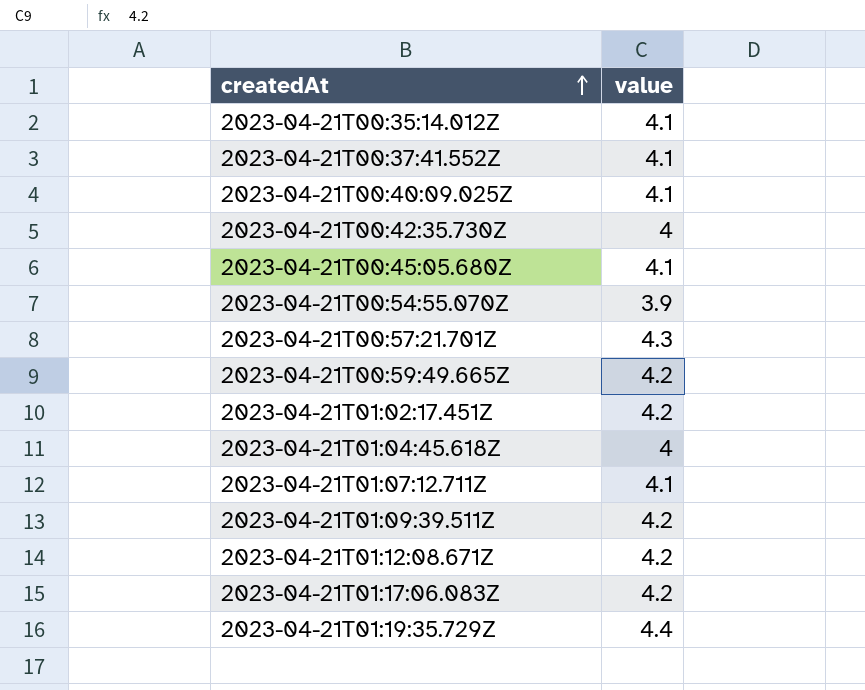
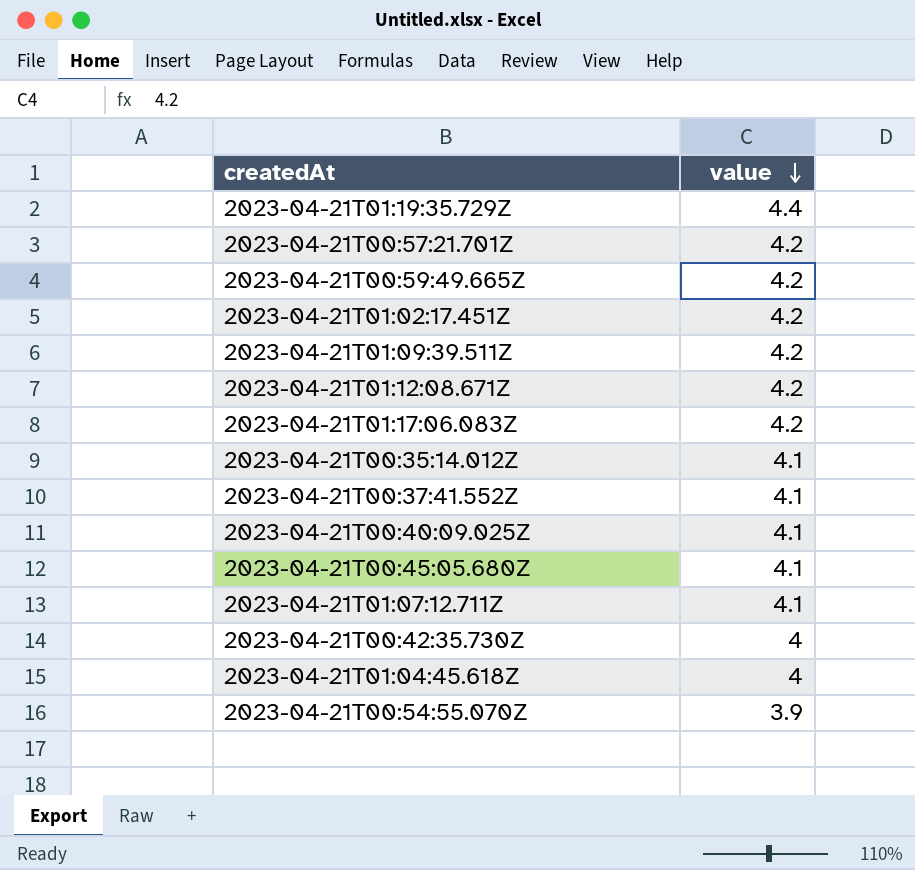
row order: createdAt ascending -> value descending
2023-04-21T00:57:21.701Z | value: 4.3 -> 4.2

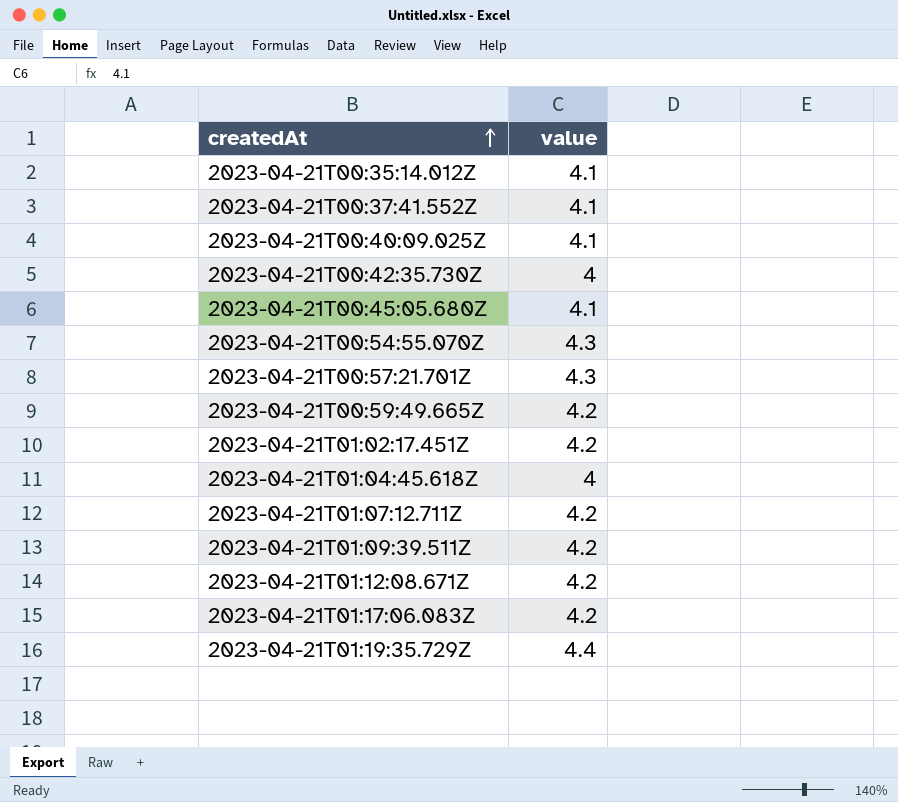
row order: value descending -> createdAt ascending
2023-04-21T00:54:55.070Z | value: 3.9 -> 4.3
2023-04-21T00:57:21.701Z | value: 4.2 -> 4.3
2023-04-21T01:07:12.711Z | value: 4.1 -> 4.2

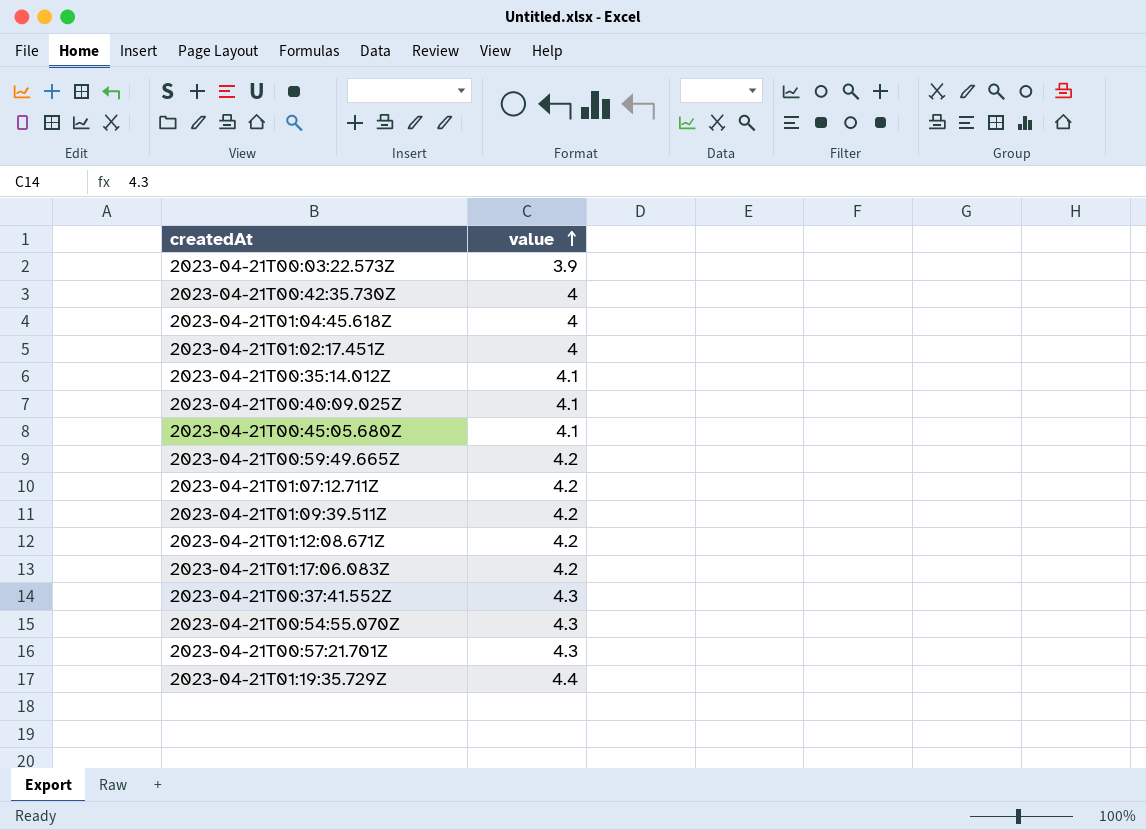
row order: createdAt ascending -> value ascending
row 2023-04-21T00:03:22.573Z: none -> 3.9
2023-04-21T01:02:17.451Z | value: 4.2 -> 4
2023-04-21T00:37:41.552Z | value: 4.1 -> 4.3

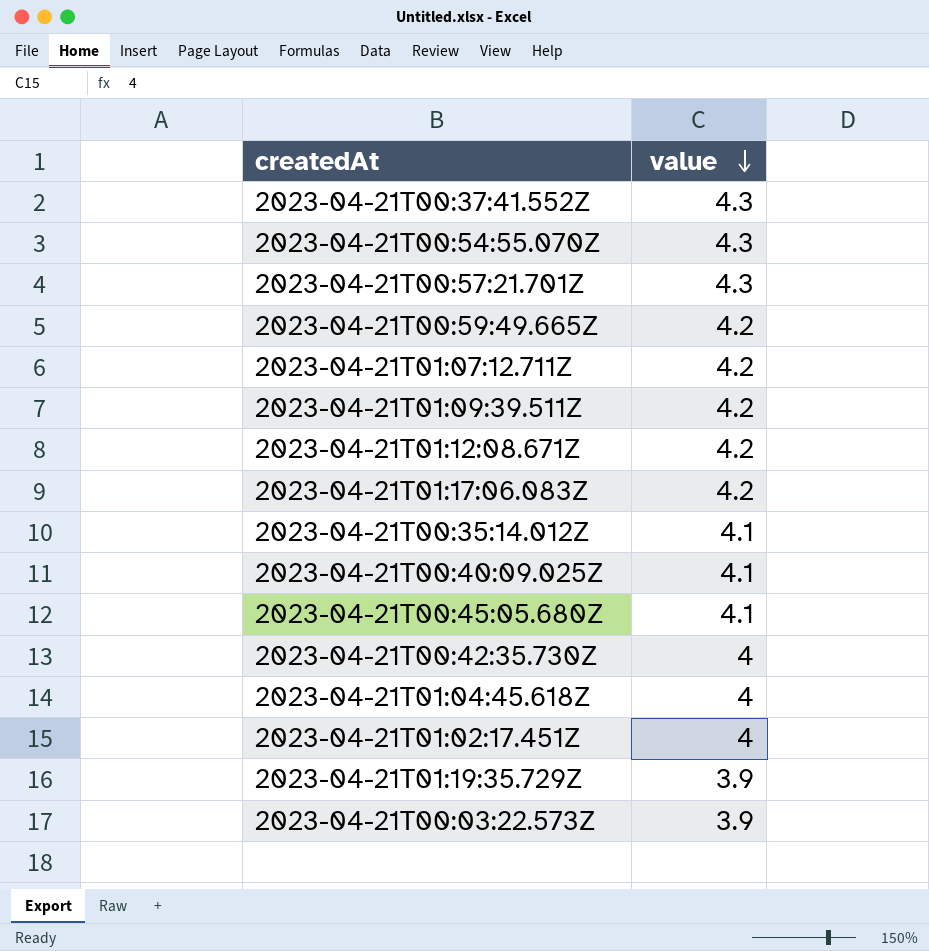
row order: value ascending -> value descending
2023-04-21T01:19:35.729Z | value: 4.4 -> 3.9

